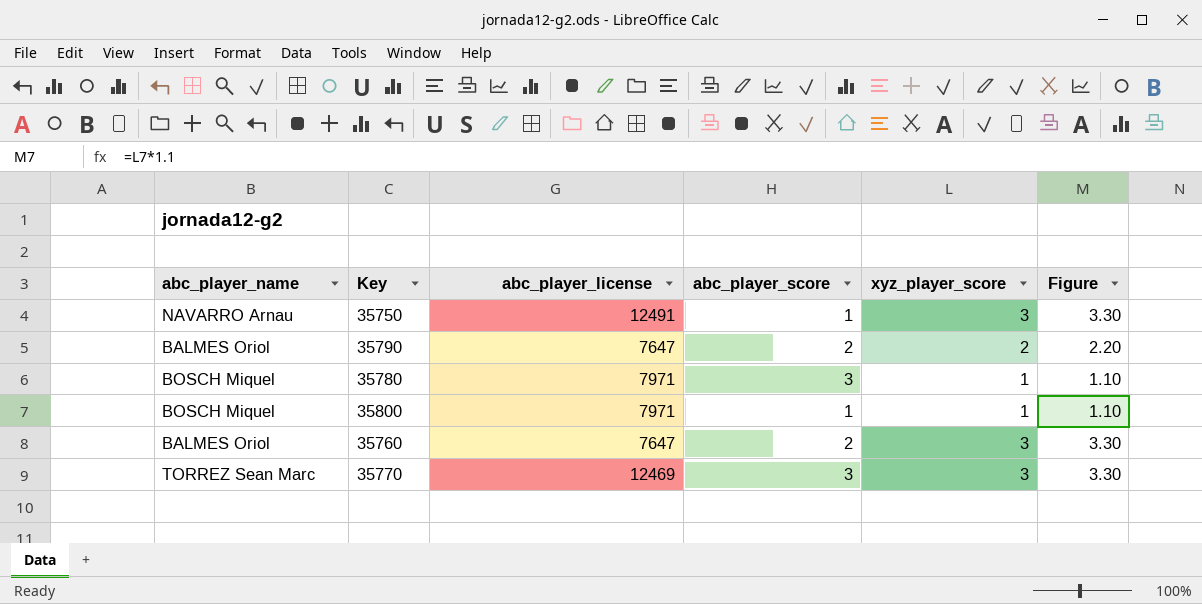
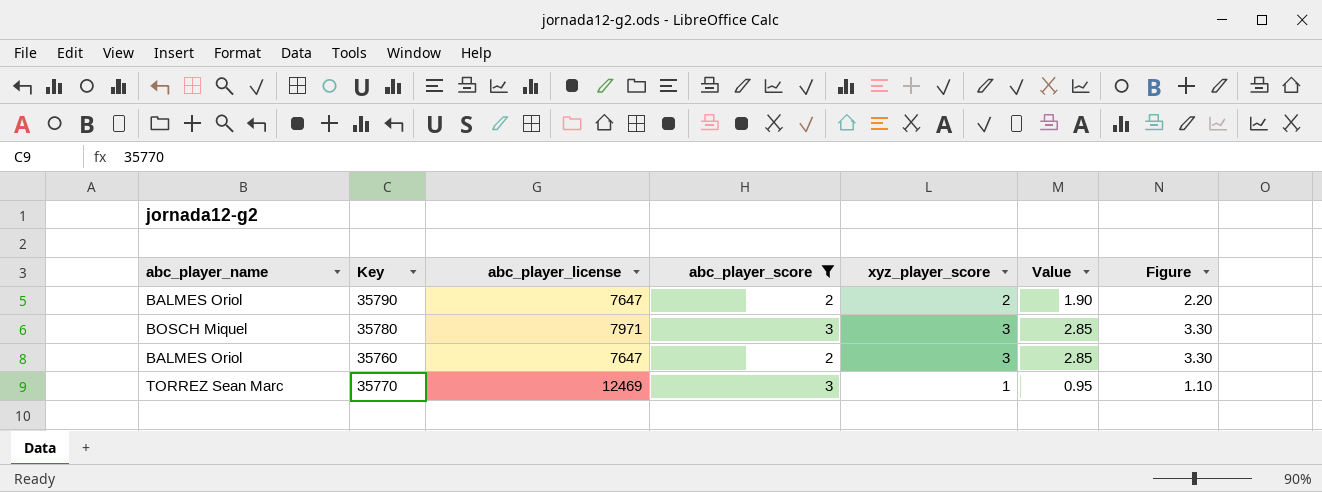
filter: none -> abc_player_score != 1
column Value | formula: none -> [xyz_player_score] * 0.95
35780 | xyz_player_score: 1 -> 3
35780 | Figure: 1.10 -> 3.30
35770 | xyz_player_score: 3 -> 1
35770 | Figure: 3.30 -> 1.10

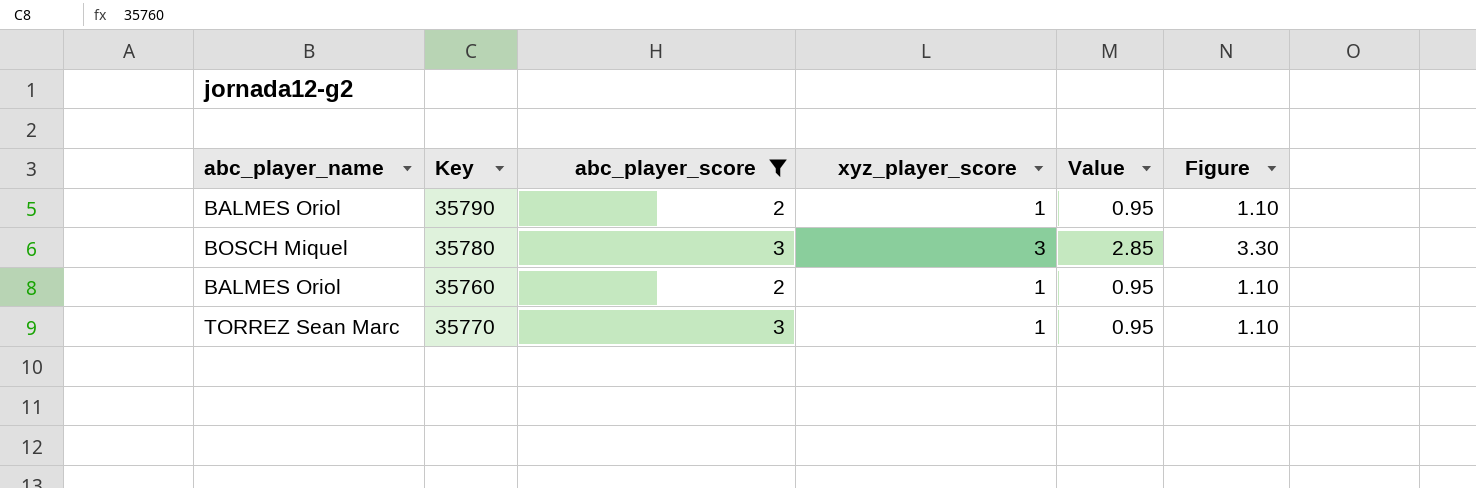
column abc_player_license | position: 3 -> none
35790 | xyz_player_score: 2 -> 1
35790 | Value: 1.90 -> 0.95
35790 | Figure: 2.20 -> 1.10
35760 | xyz_player_score: 3 -> 1
35760 | Value: 2.85 -> 0.95
35760 | Figure: 3.30 -> 1.10

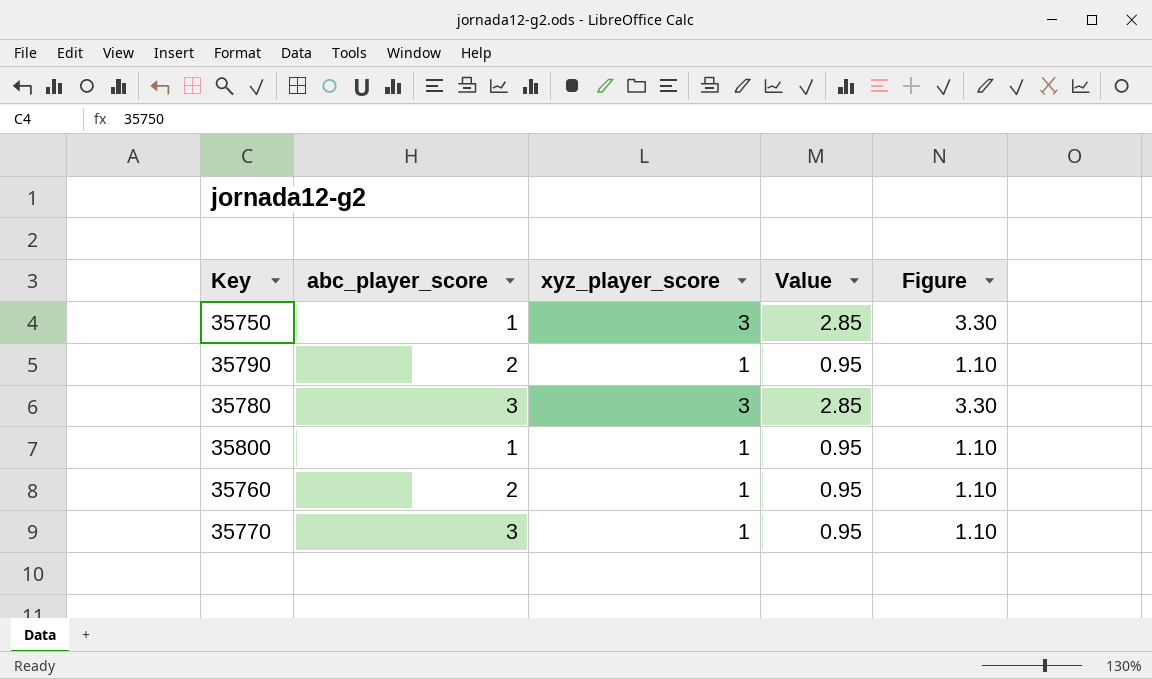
filter: abc_player_score != 1 -> none
column abc_player_name | position: 1 -> none

